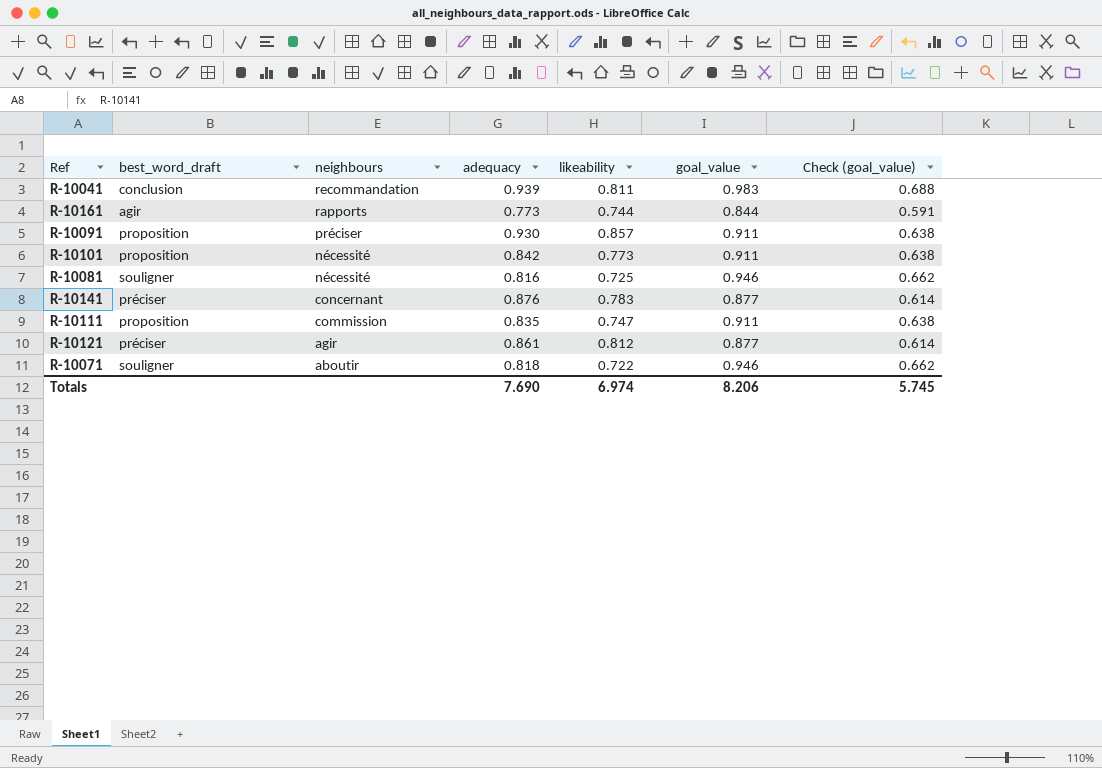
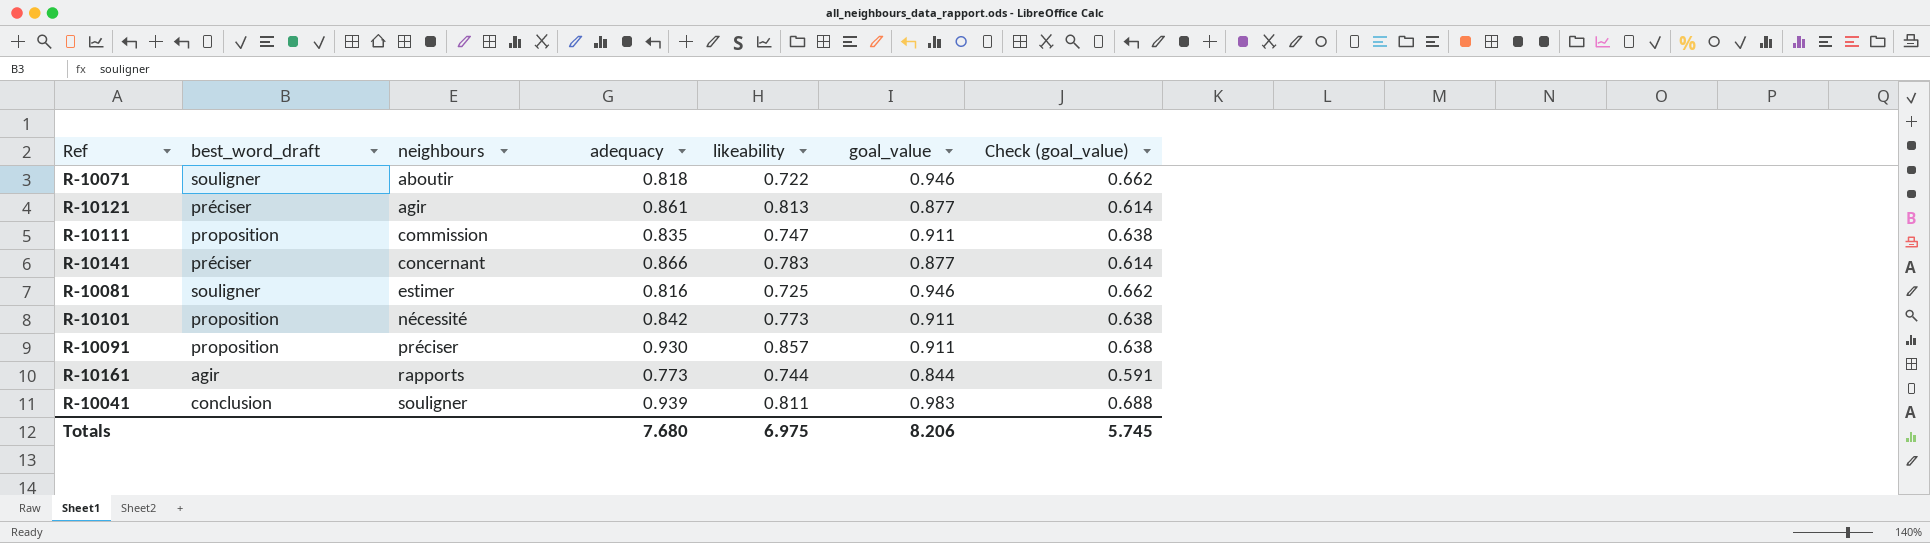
row order: neighbours descending -> neighbours ascending
R-10121 | likeability: 0.812 -> 0.813
R-10141 | adequacy: 0.876 -> 0.866
R-10081 | neighbours: nécessité -> estimer
R-10041 | neighbours: recommandation -> souligner
Totals | adequacy: 7.690 -> 7.680
Totals | likeability: 6.974 -> 6.975

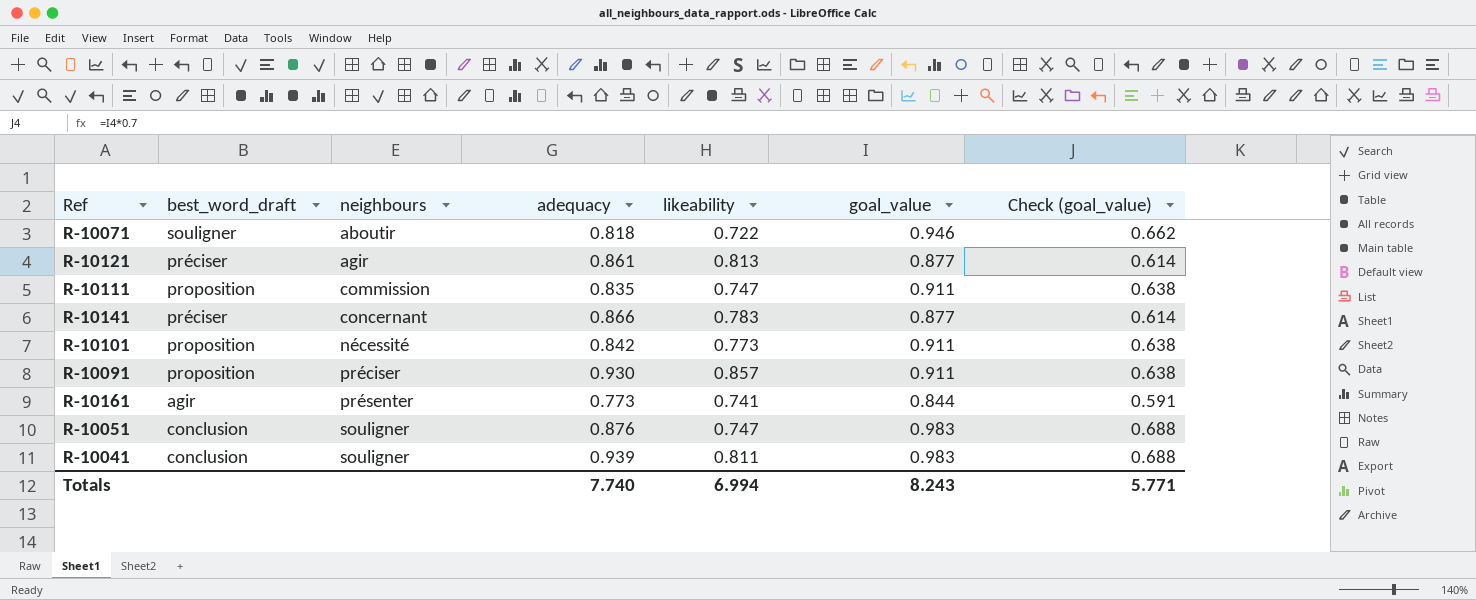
row R-10081: souligner | estimer | 0.816 | 0.725 | 0.946 | 0.662 -> none
R-10161 | neighbours: rapports -> présenter
R-10161 | likeability: 0.744 -> 0.741
row R-10051: none -> conclusion | souligner | 0.876 | 0.747 | 0.983 | 0.688
Totals | adequacy: 7.680 -> 7.740
Totals | likeability: 6.975 -> 6.994
Totals | goal_value: 8.206 -> 8.243
Totals | Check (goal_value): 5.745 -> 5.771

